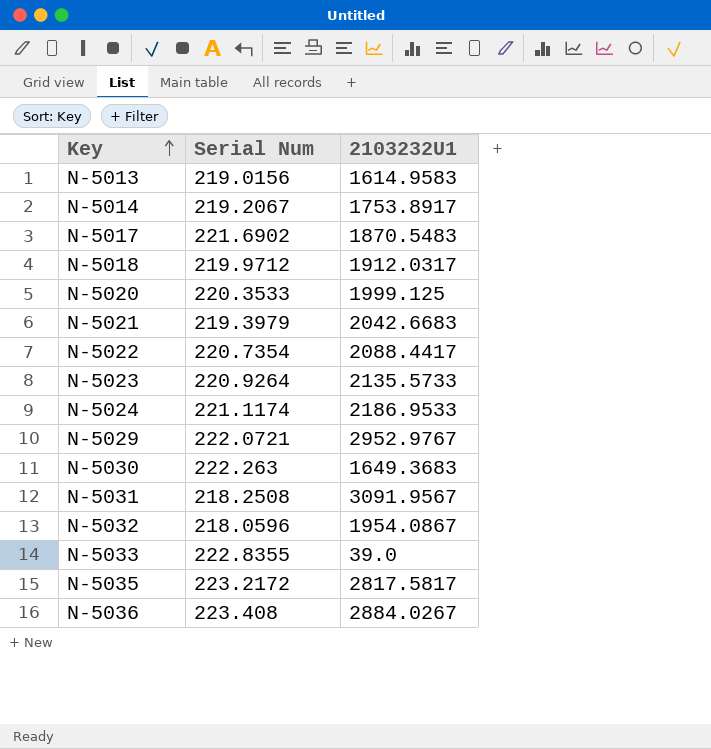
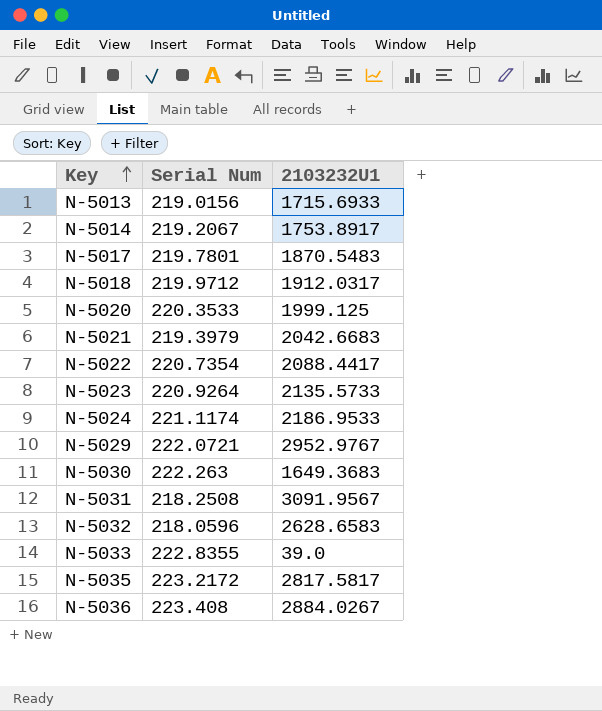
N-5013 | 2103232U1: 1614.9583 -> 1715.6933
N-5017 | Serial Num: 221.6902 -> 219.7801
N-5032 | 2103232U1: 1954.0867 -> 2628.6583

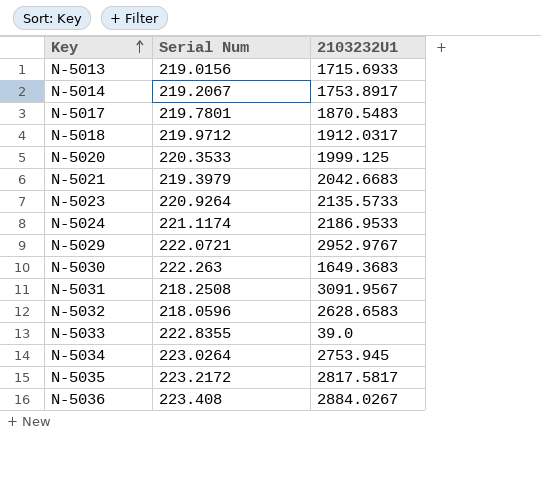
row N-5022: 220.7354 | 2088.4417 -> none
row N-5034: none -> 223.0264 | 2753.945

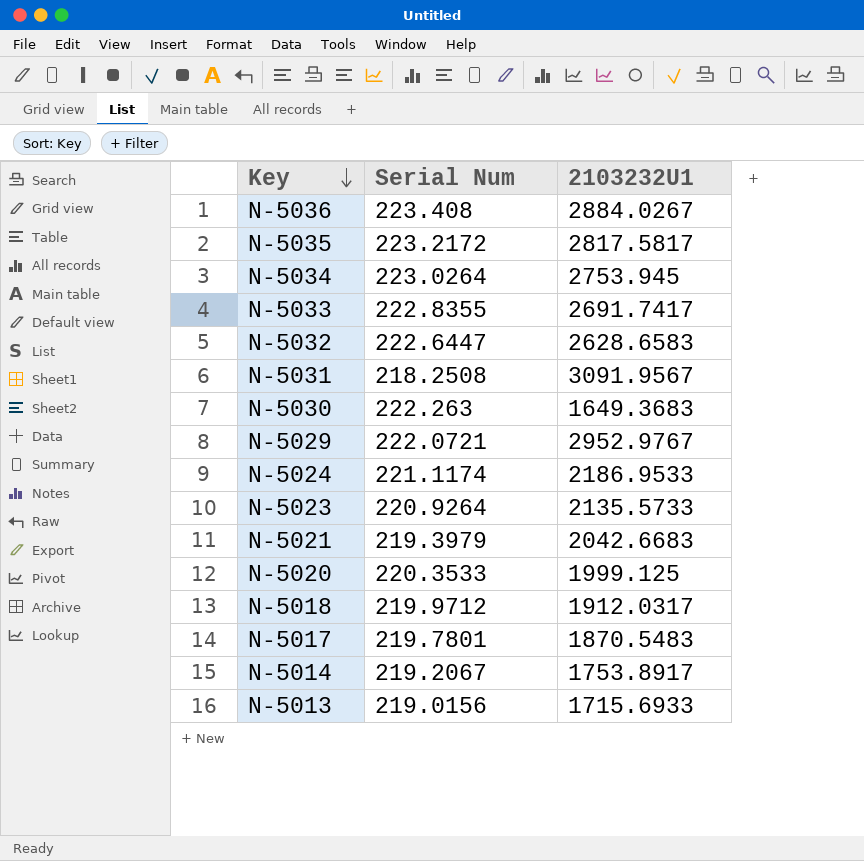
row order: Key ascending -> Key descending
N-5033 | 2103232U1: 39.0 -> 2691.7417
N-5032 | Serial Num: 218.0596 -> 222.6447

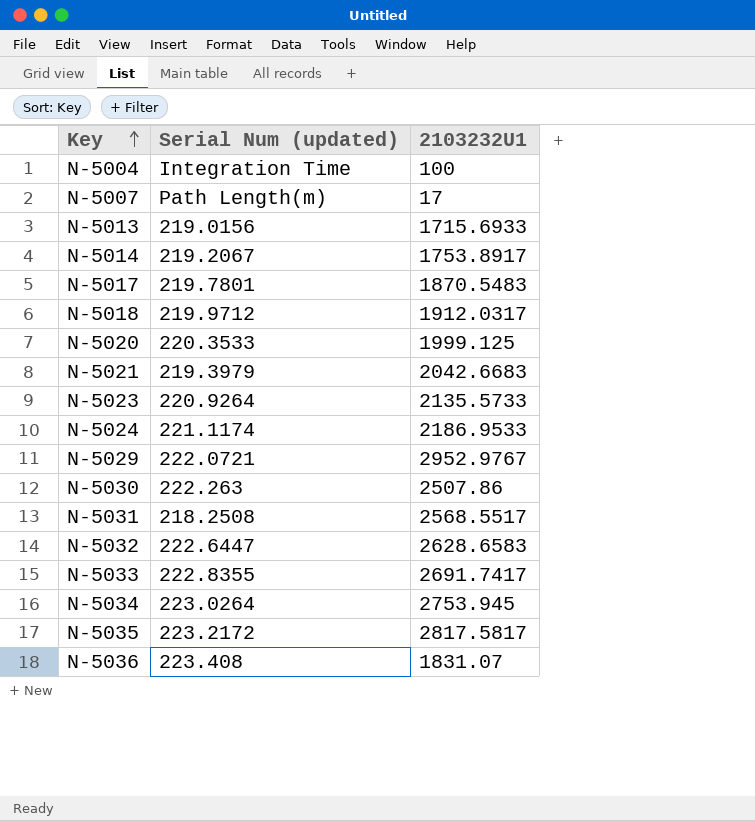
row order: Key descending -> Key ascending
column name: Serial Num -> Serial Num (updated)
row N-5004: none -> Integration Time | 100
row N-5007: none -> Path Length(m) | 17
N-5030 | 2103232U1: 1649.3683 -> 2507.86
N-5031 | 2103232U1: 3091.9567 -> 2568.5517
N-5036 | 2103232U1: 2884.0267 -> 1831.07

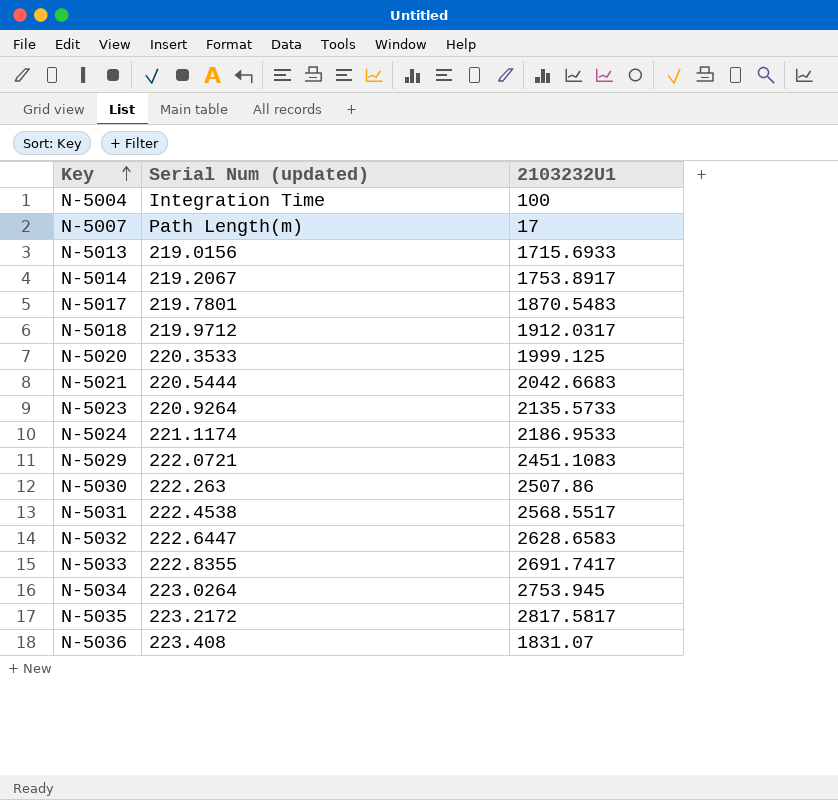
N-5021 | Serial Num (updated): 219.3979 -> 220.5444
N-5029 | 2103232U1: 2952.9767 -> 2451.1083
N-5031 | Serial Num (updated): 218.2508 -> 222.4538

